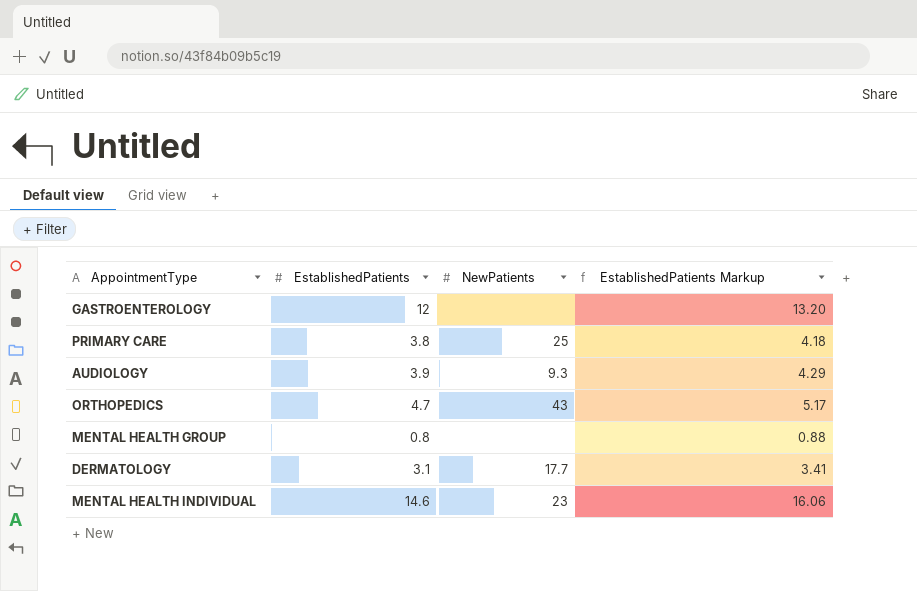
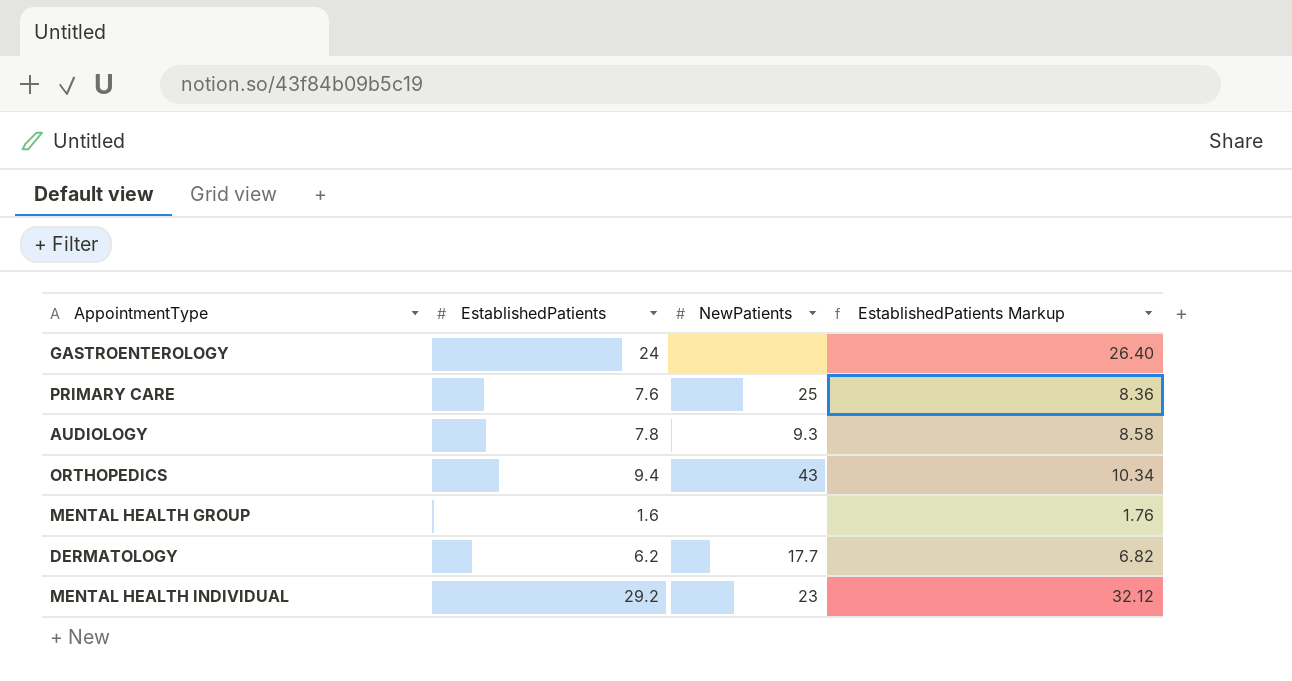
GASTROENTEROLOGY | EstablishedPatients: 12 -> 24
GASTROENTEROLOGY | EstablishedPatients Markup: 13.20 -> 26.40
PRIMARY CARE | EstablishedPatients: 3.8 -> 7.6
PRIMARY CARE | EstablishedPatients Markup: 4.18 -> 8.36
AUDIOLOGY | EstablishedPatients: 3.9 -> 7.8
AUDIOLOGY | EstablishedPatients Markup: 4.29 -> 8.58
ORTHOPEDICS | EstablishedPatients: 4.7 -> 9.4
ORTHOPEDICS | EstablishedPatients Markup: 5.17 -> 10.34
MENTAL HEALTH GROUP | EstablishedPatients: 0.8 -> 1.6
MENTAL HEALTH GROUP | EstablishedPatients Markup: 0.88 -> 1.76
DERMATOLOGY | EstablishedPatients: 3.1 -> 6.2
DERMATOLOGY | EstablishedPatients Markup: 3.41 -> 6.82
MENTAL HEALTH INDIVIDUAL | EstablishedPatients: 14.6 -> 29.2
MENTAL HEALTH INDIVIDUAL | EstablishedPatients Markup: 16.06 -> 32.12

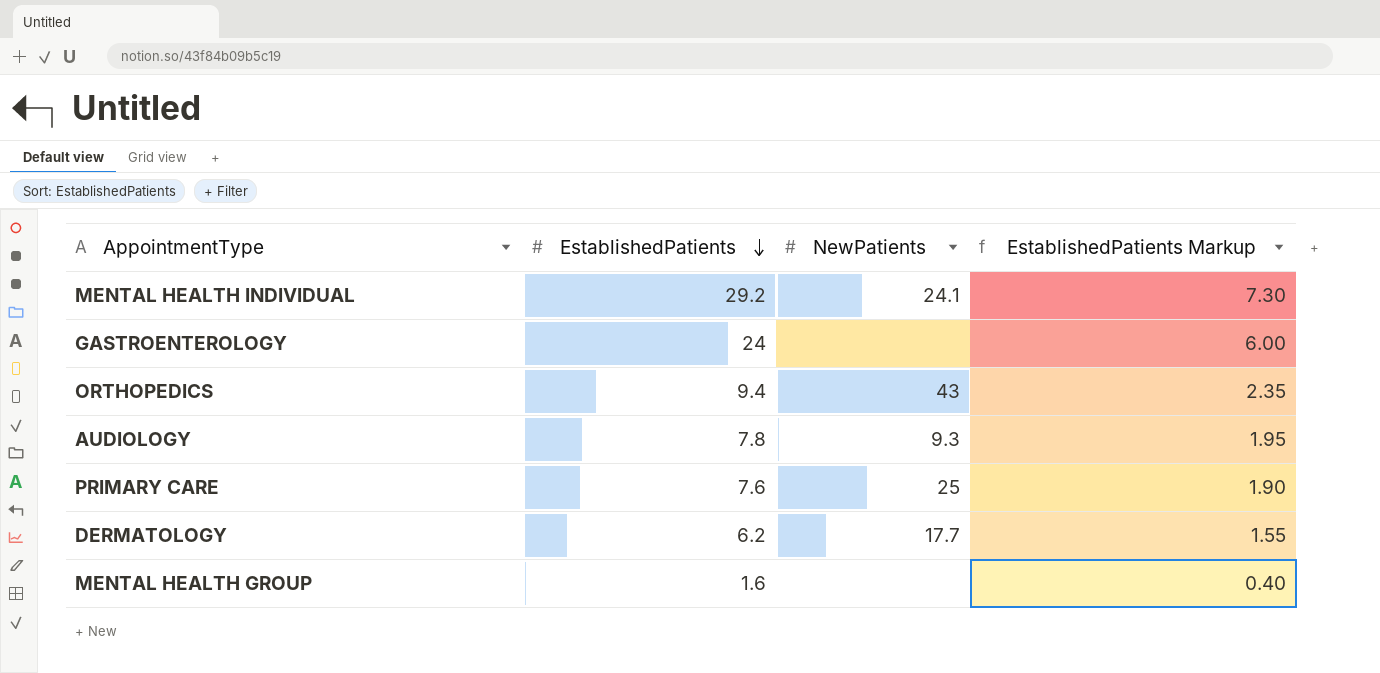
row order: none -> EstablishedPatients descending
column EstablishedPatients Markup | formula: [EstablishedPatients] * 1.1 -> [EstablishedPatients] * 0.25
MENTAL HEALTH INDIVIDUAL | NewPatients: 23 -> 24.1

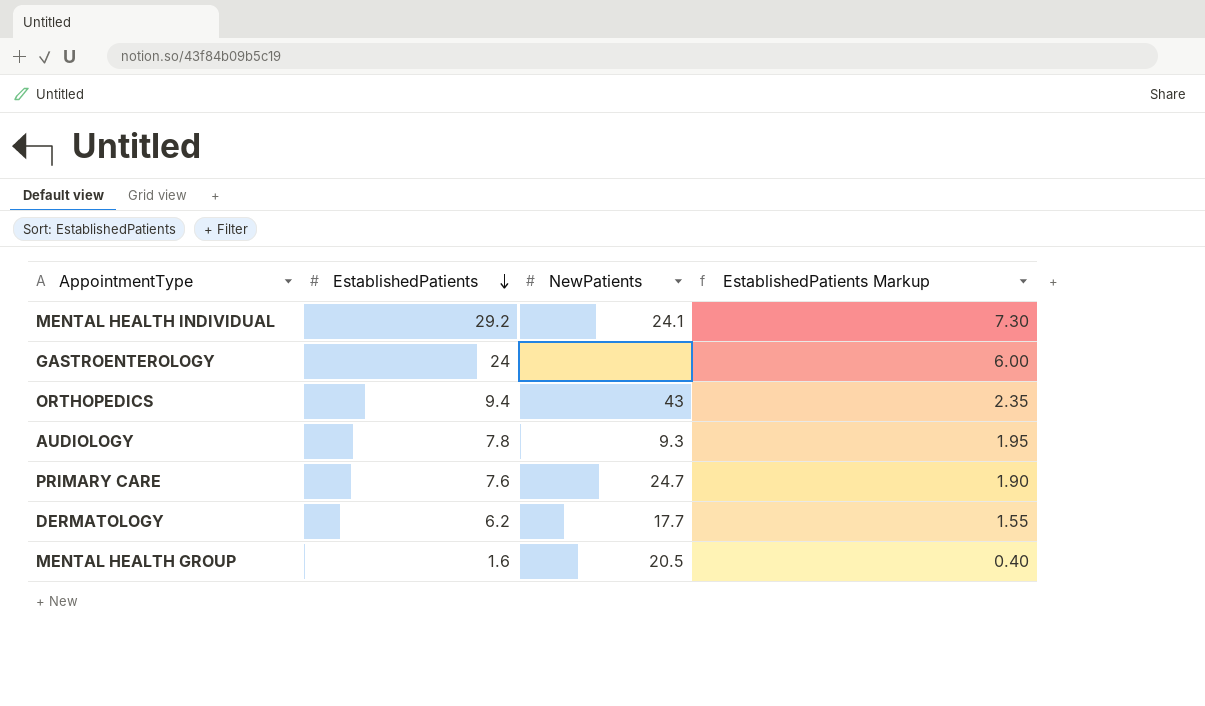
PRIMARY CARE | NewPatients: 25 -> 24.7
MENTAL HEALTH GROUP | NewPatients: none -> 20.5

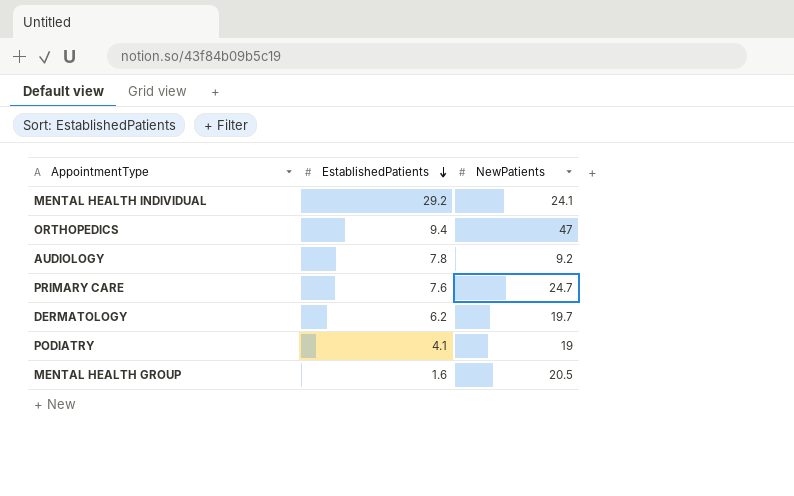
column EstablishedPatients Markup | formula: [EstablishedPatients] * 0.25 -> none
row GASTROENTEROLOGY: 24 | none | 6.00 -> none
ORTHOPEDICS | NewPatients: 43 -> 47
AUDIOLOGY | NewPatients: 9.3 -> 9.2
DERMATOLOGY | NewPatients: 17.7 -> 19.7
row PODIATRY: none -> 4.1 | 19

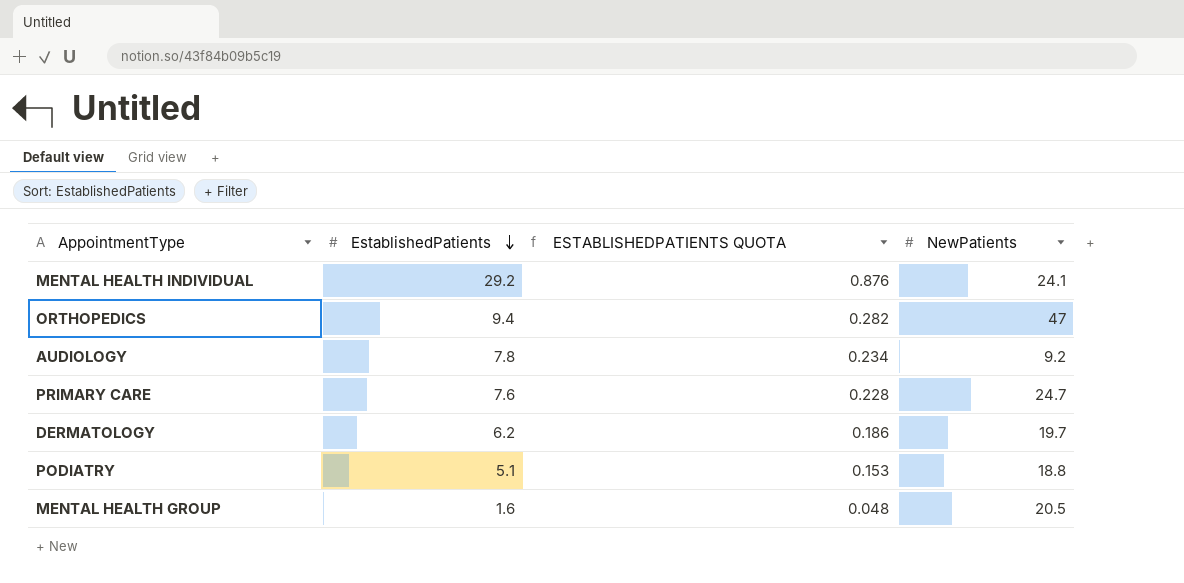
column ESTABLISHEDPATIENTS QUOTA | formula: none -> [EstablishedPatients] * 0.03
PODIATRY | EstablishedPatients: 4.1 -> 5.1
PODIATRY | NewPatients: 19 -> 18.8

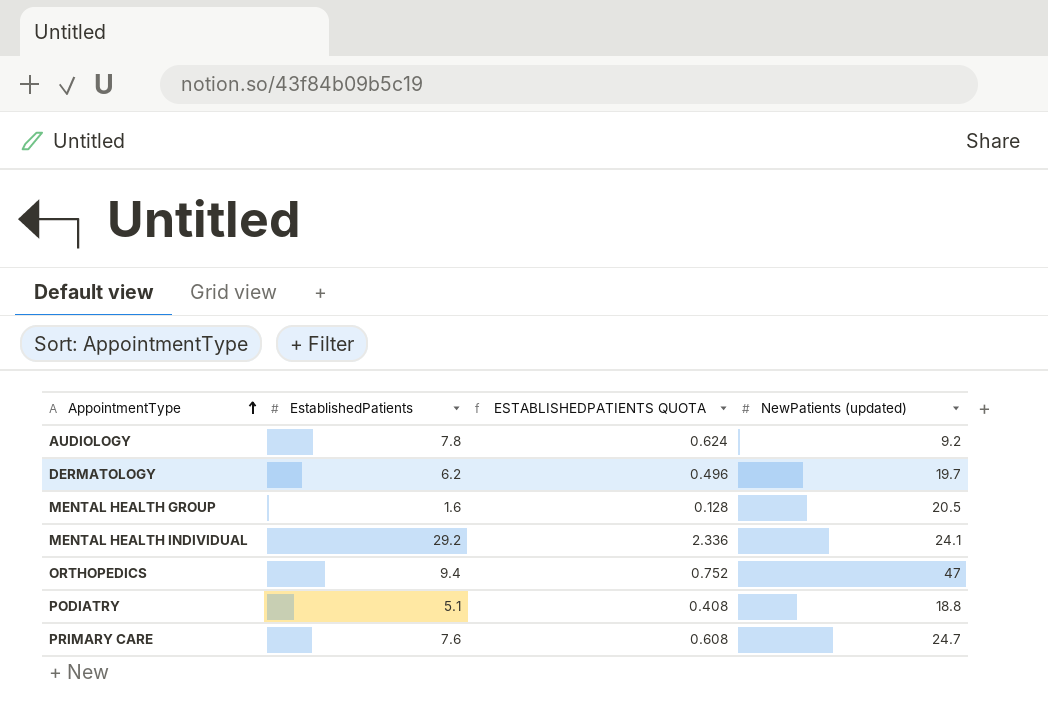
row order: EstablishedPatients descending -> AppointmentType ascending
column ESTABLISHEDPATIENTS QUOTA | formula: [EstablishedPatients] * 0.03 -> [EstablishedPatients] * 0.08
column name: NewPatients -> NewPatients (updated)

